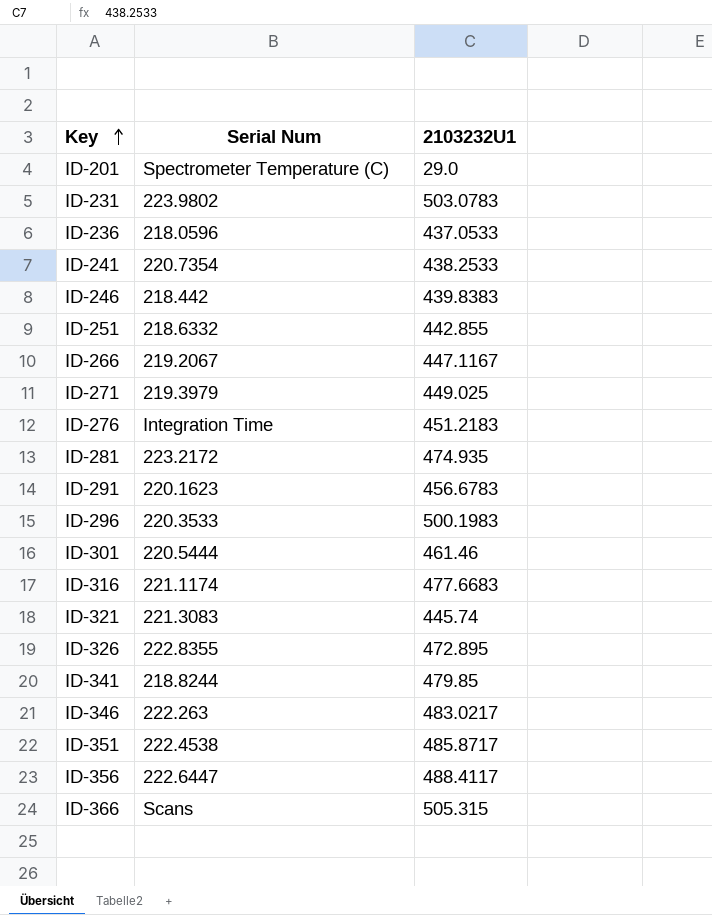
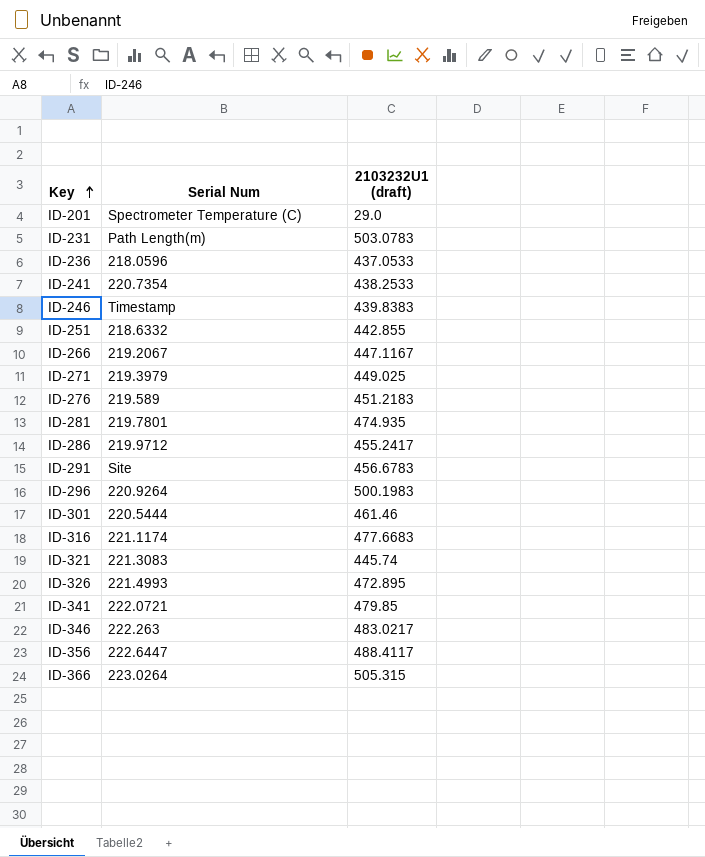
column name: 2103232U1 -> 2103232U1 (draft)
row ID-351: 222.4538 | 485.8717 -> none
ID-231 | Serial Num: 223.9802 -> Path Length(m)
ID-246 | Serial Num: 218.442 -> Timestamp
ID-276 | Serial Num: Integration Time -> 219.589
ID-281 | Serial Num: 223.2172 -> 219.7801
row ID-286: none -> 219.9712 | 455.2417
ID-291 | Serial Num: 220.1623 -> Site
ID-296 | Serial Num: 220.3533 -> 220.9264
ID-326 | Serial Num: 222.8355 -> 221.4993
ID-341 | Serial Num: 218.8244 -> 222.0721
ID-366 | Serial Num: Scans -> 223.0264

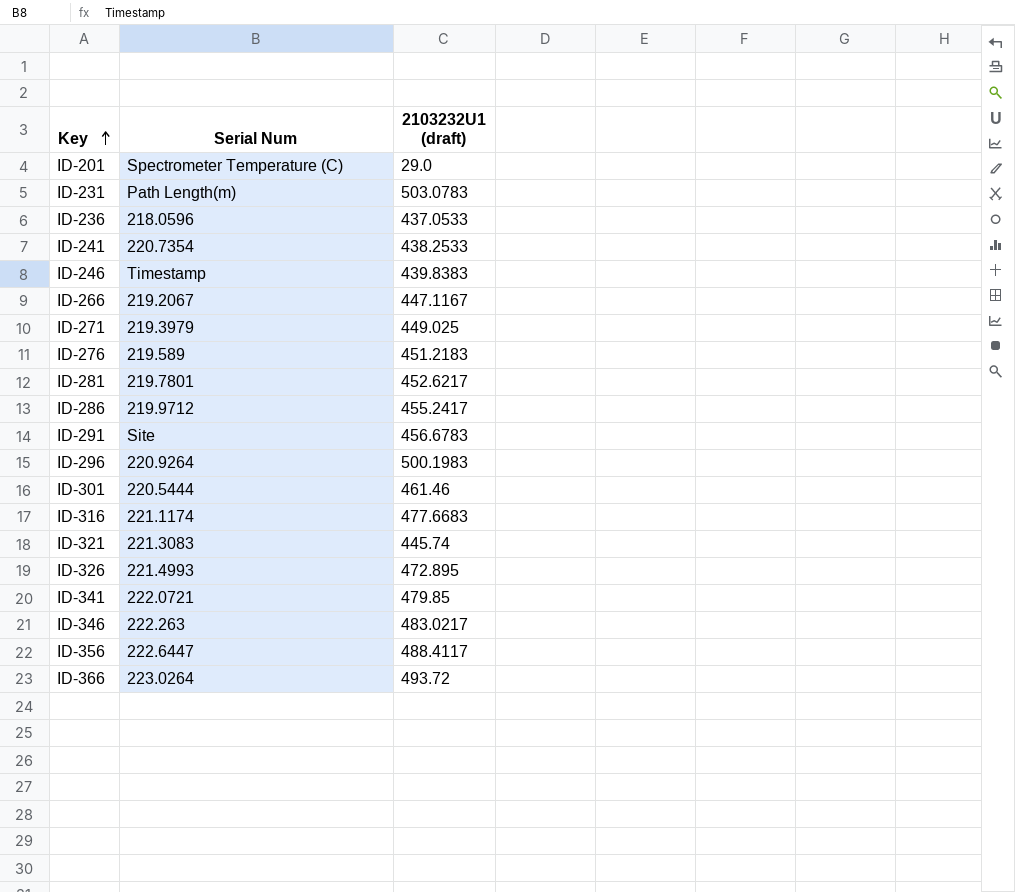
row ID-251: 218.6332 | 442.855 -> none
ID-281 | 2103232U1 (draft): 474.935 -> 452.6217
ID-366 | 2103232U1 (draft): 505.315 -> 493.72

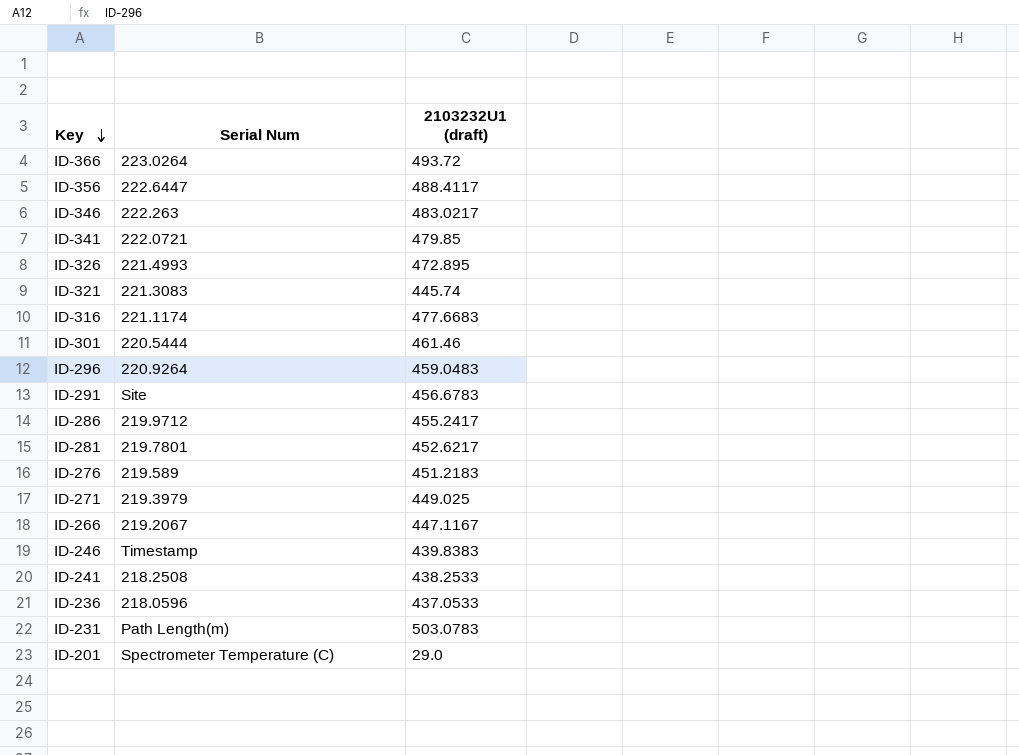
row order: Key ascending -> Key descending
ID-296 | 2103232U1 (draft): 500.1983 -> 459.0483
ID-241 | Serial Num: 220.7354 -> 218.2508

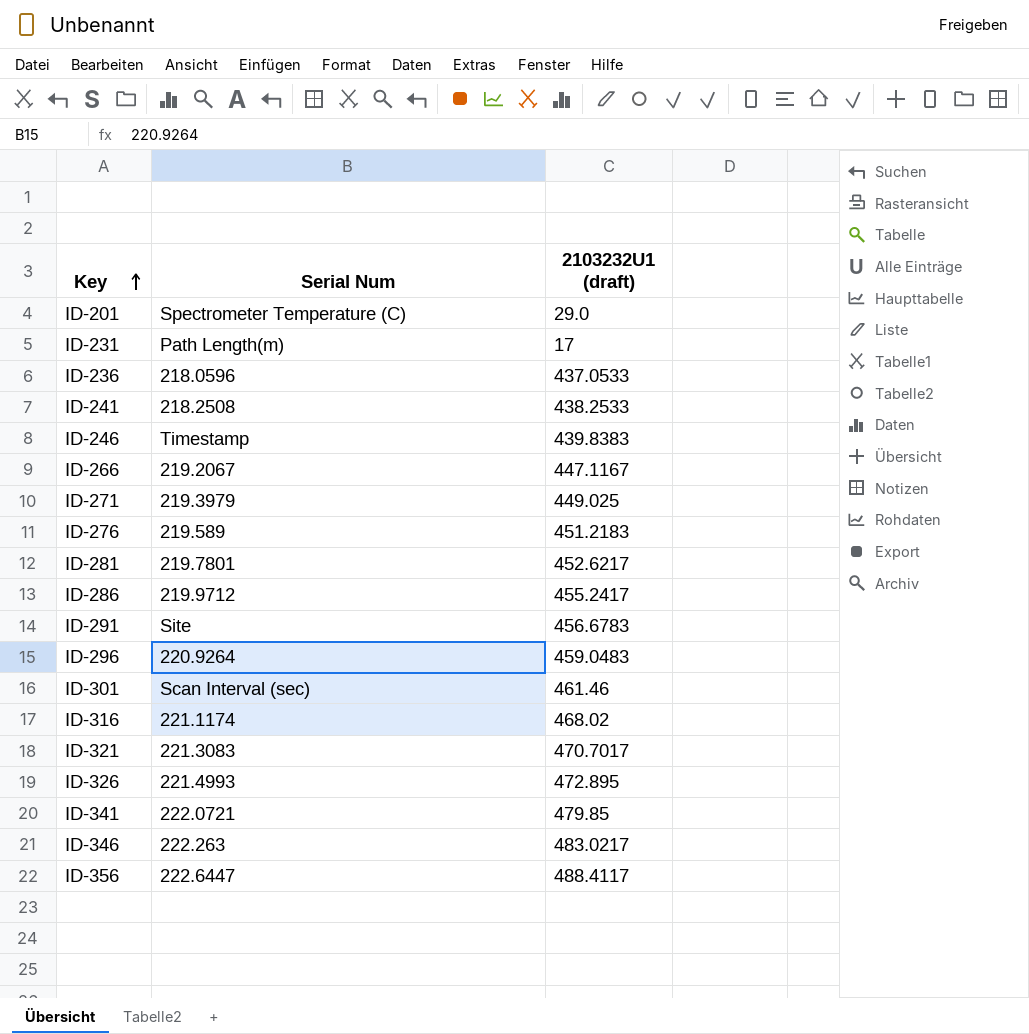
row order: Key descending -> Key ascending
row ID-366: 223.0264 | 493.72 -> none
ID-231 | 2103232U1 (draft): 503.0783 -> 17
ID-301 | Serial Num: 220.5444 -> Scan Interval (sec)
ID-316 | 2103232U1 (draft): 477.6683 -> 468.02
ID-321 | 2103232U1 (draft): 445.74 -> 470.7017

